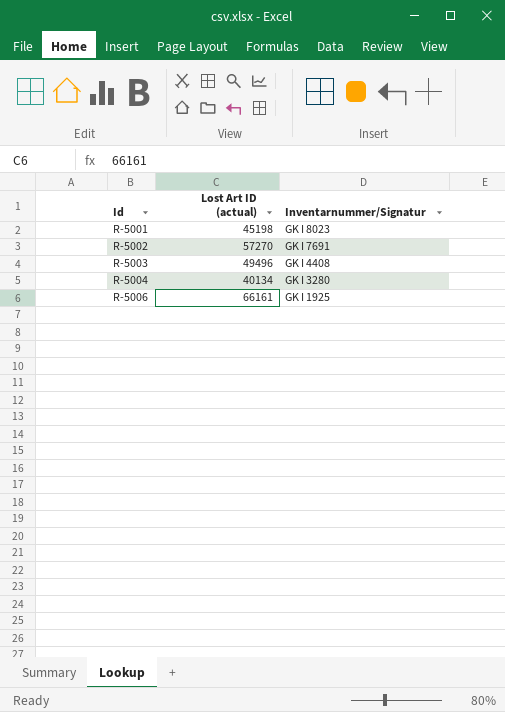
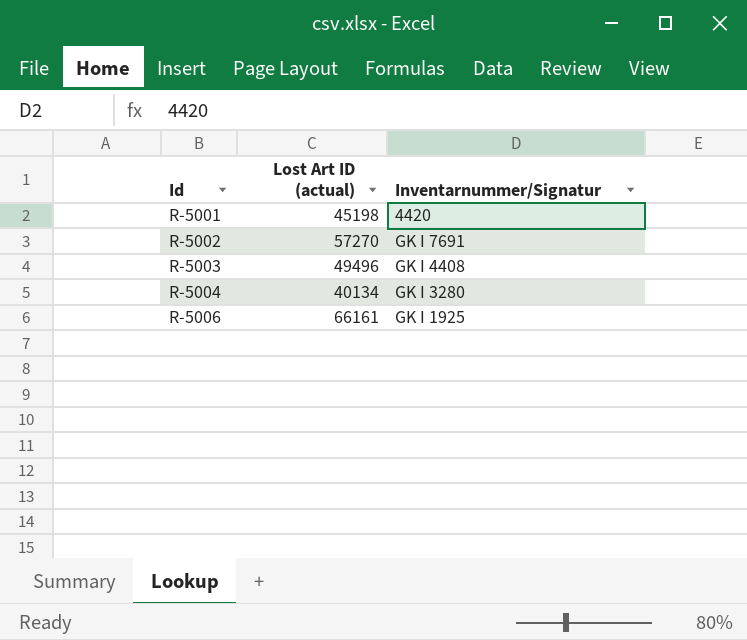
R-5001 | Inventarnummer/Signatur: GK I 8023 -> 4420

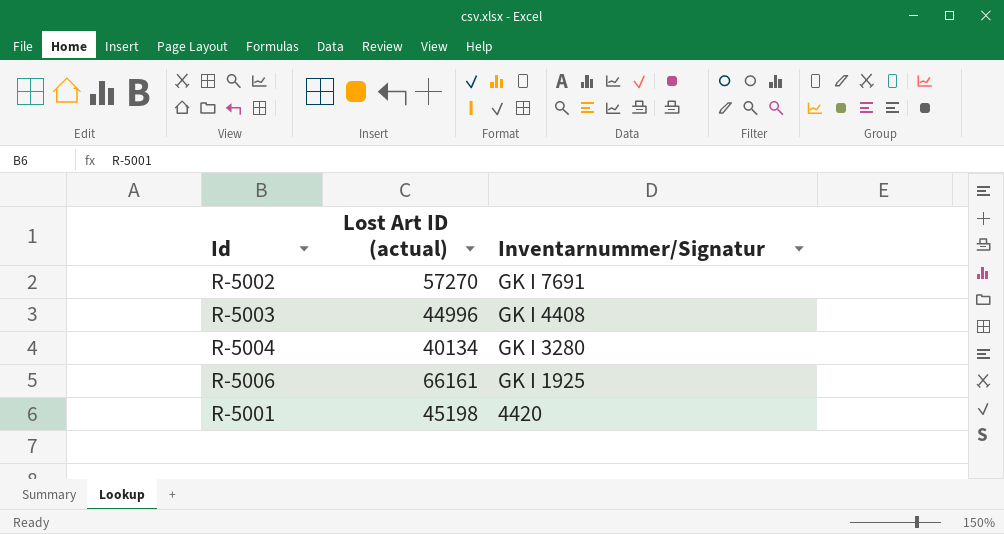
row order: Id ascending -> Inventarnummer/Signatur descending
R-5003 | Lost Art ID (actual): 49496 -> 44996

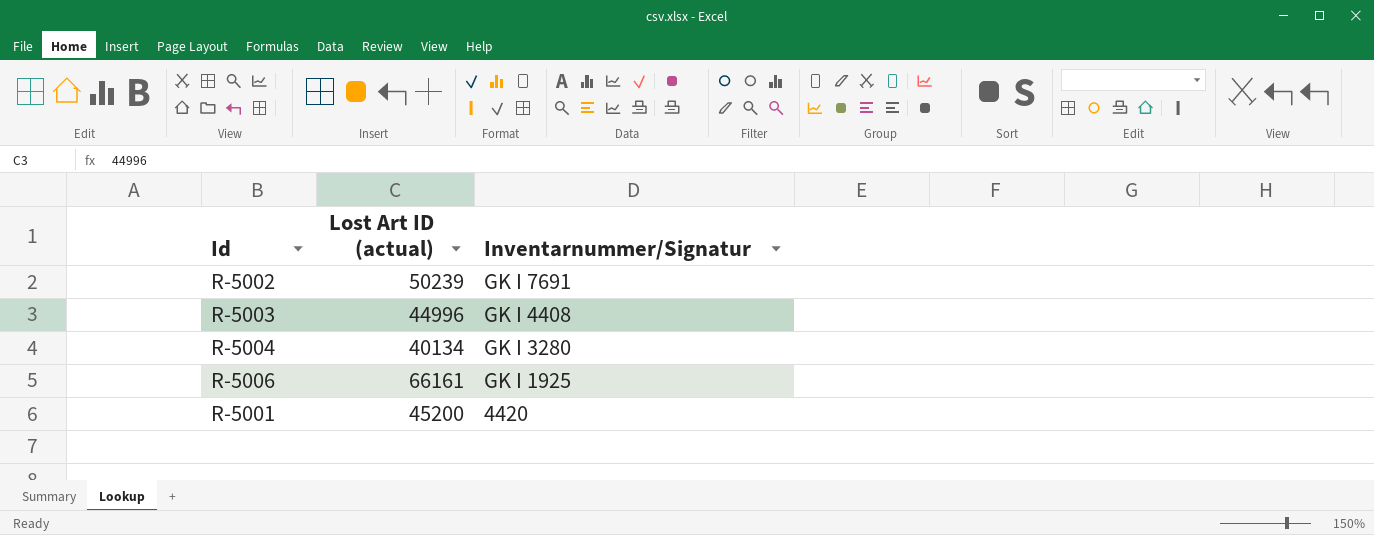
R-5002 | Lost Art ID (actual): 57270 -> 50239
R-5001 | Lost Art ID (actual): 45198 -> 45200

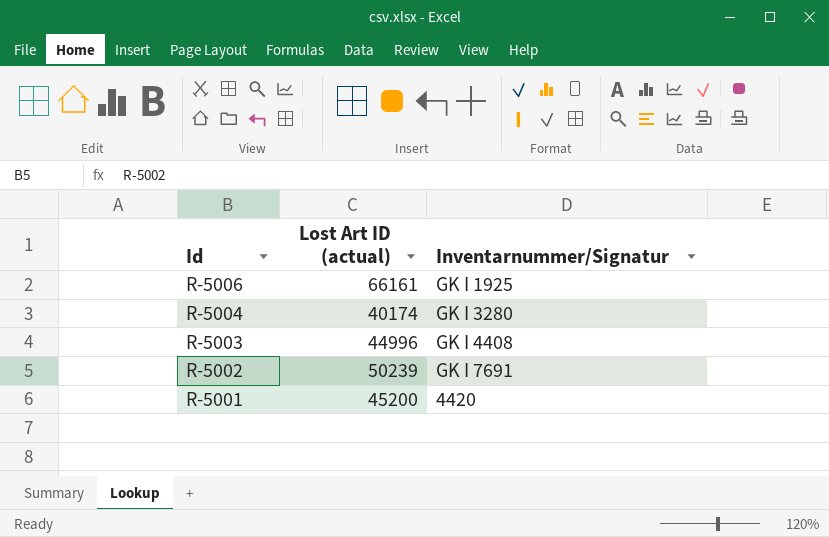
row order: Inventarnummer/Signatur descending -> Id descending
R-5004 | Lost Art ID (actual): 40134 -> 40174

